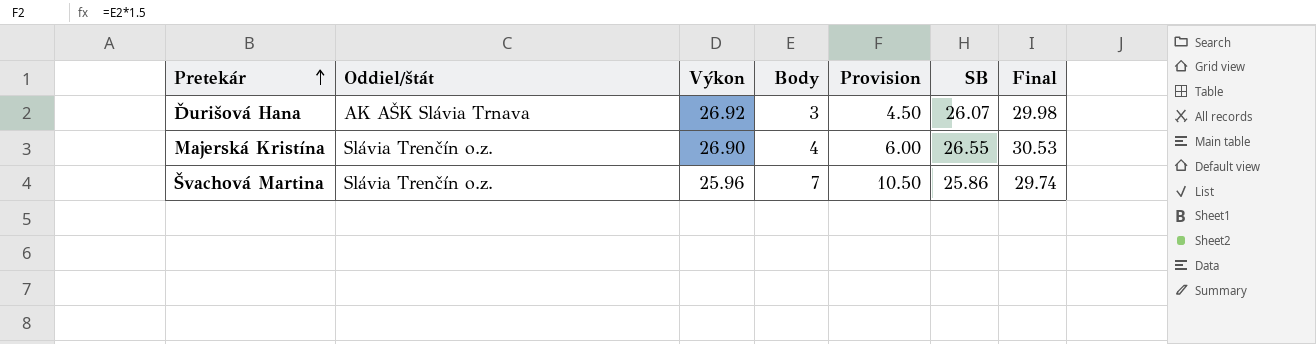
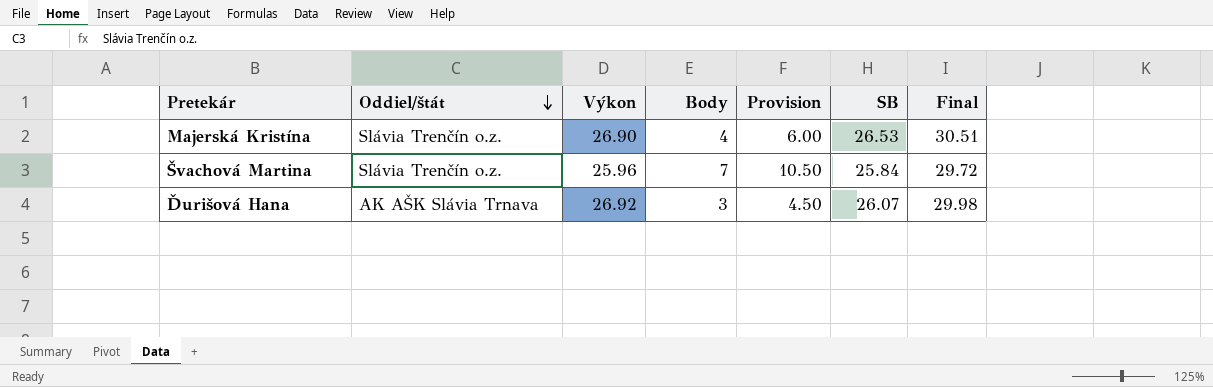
row order: Pretekár ascending -> Oddiel/štát descending
Majerská Kristína | SB: 26.55 -> 26.53
Majerská Kristína | Final: 30.53 -> 30.51
Švachová Martina | SB: 25.86 -> 25.84
Švachová Martina | Final: 29.74 -> 29.72

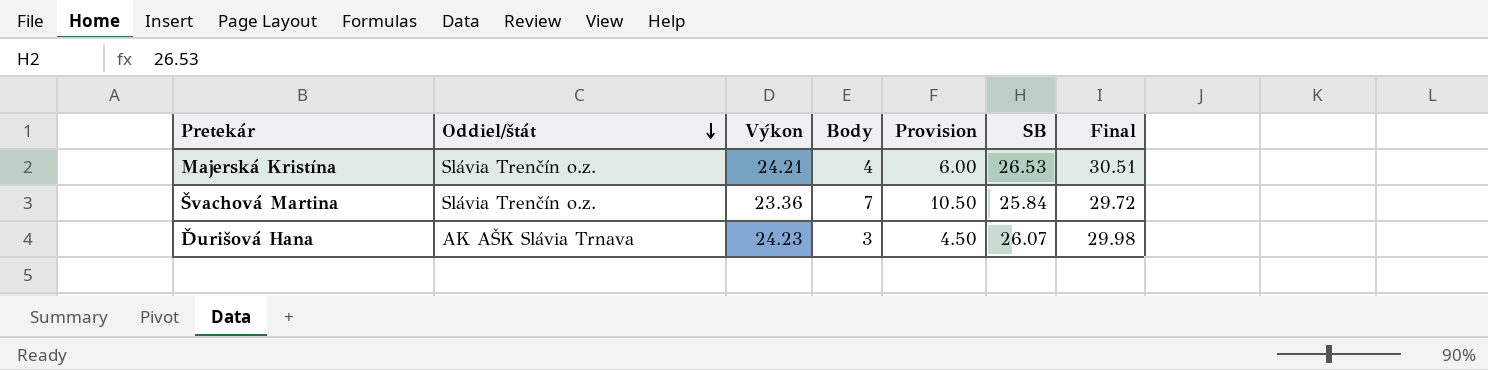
Majerská Kristína | Výkon: 26.90 -> 24.21
Švachová Martina | Výkon: 25.96 -> 23.36
Ďurišová Hana | Výkon: 26.92 -> 24.23

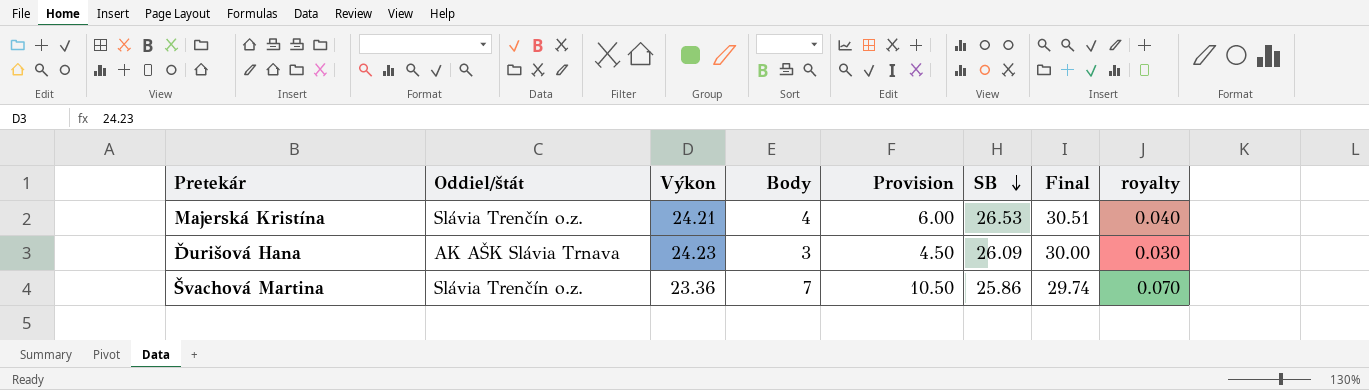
row order: Oddiel/štát descending -> SB descending
column royalty | formula: none -> [Body] * 0.01
Ďurišová Hana | SB: 26.07 -> 26.09
Ďurišová Hana | Final: 29.98 -> 30.00
Švachová Martina | SB: 25.84 -> 25.86
Švachová Martina | Final: 29.72 -> 29.74

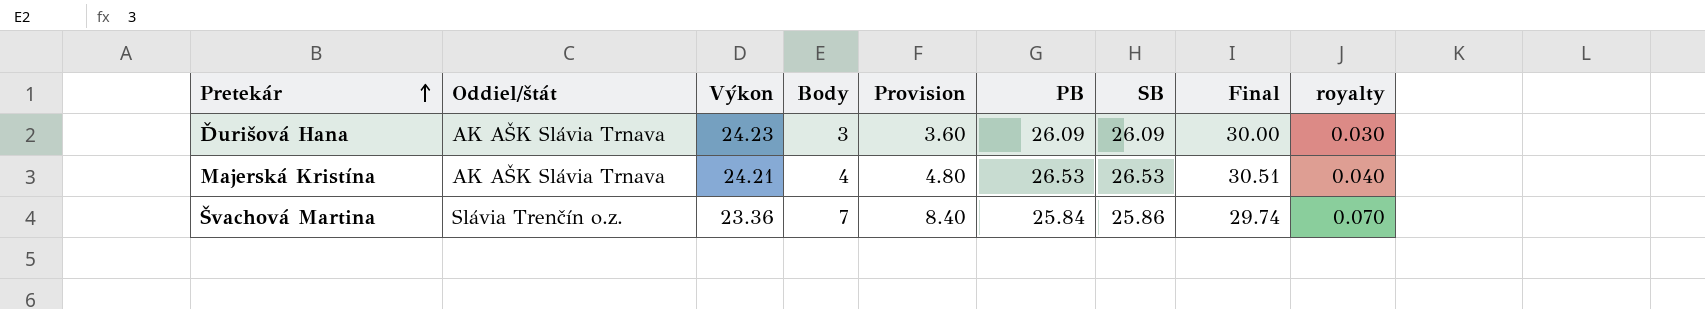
row order: SB descending -> Pretekár ascending
column Provision | formula: [Body] * 1.5 -> [Body] * 1.2
column PB | position: none -> 6
Majerská Kristína | Oddiel/štát: Slávia Trenčín o.z. -> AK AŠK Slávia Trnava

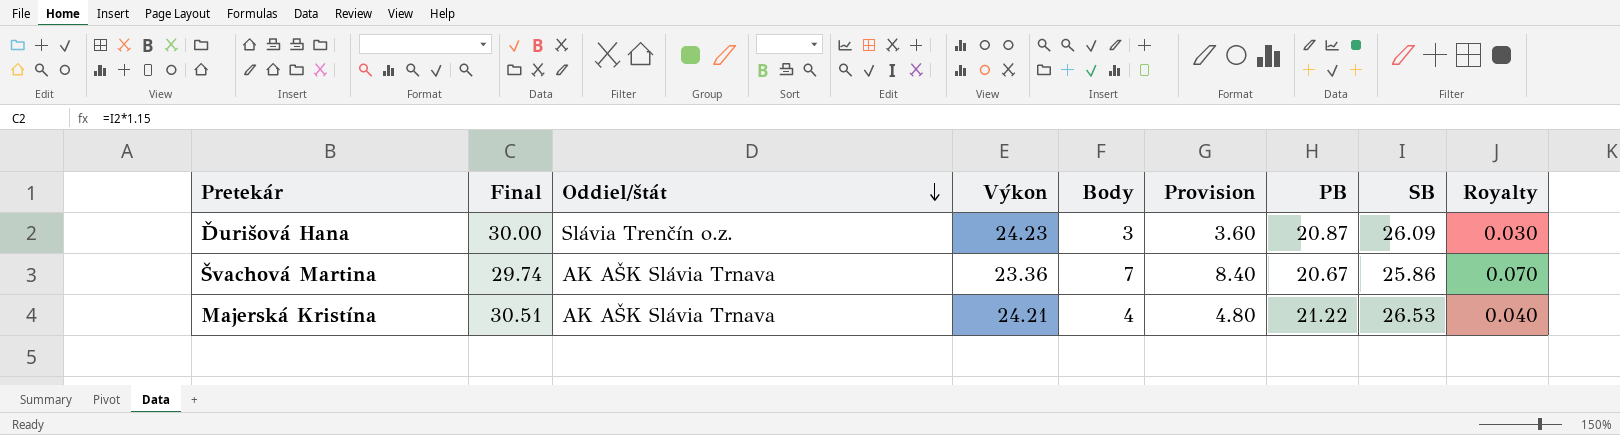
row order: Pretekár ascending -> Oddiel/štát descending
column Final | position: 8 -> 2
column name: royalty -> Royalty
Ďurišová Hana | Oddiel/štát: AK AŠK Slávia Trnava -> Slávia Trenčín o.z.
Ďurišová Hana | PB: 26.09 -> 20.87
Švachová Martina | Oddiel/štát: Slávia Trenčín o.z. -> AK AŠK Slávia Trnava
Švachová Martina | PB: 25.84 -> 20.67
Majerská Kristína | PB: 26.53 -> 21.22

